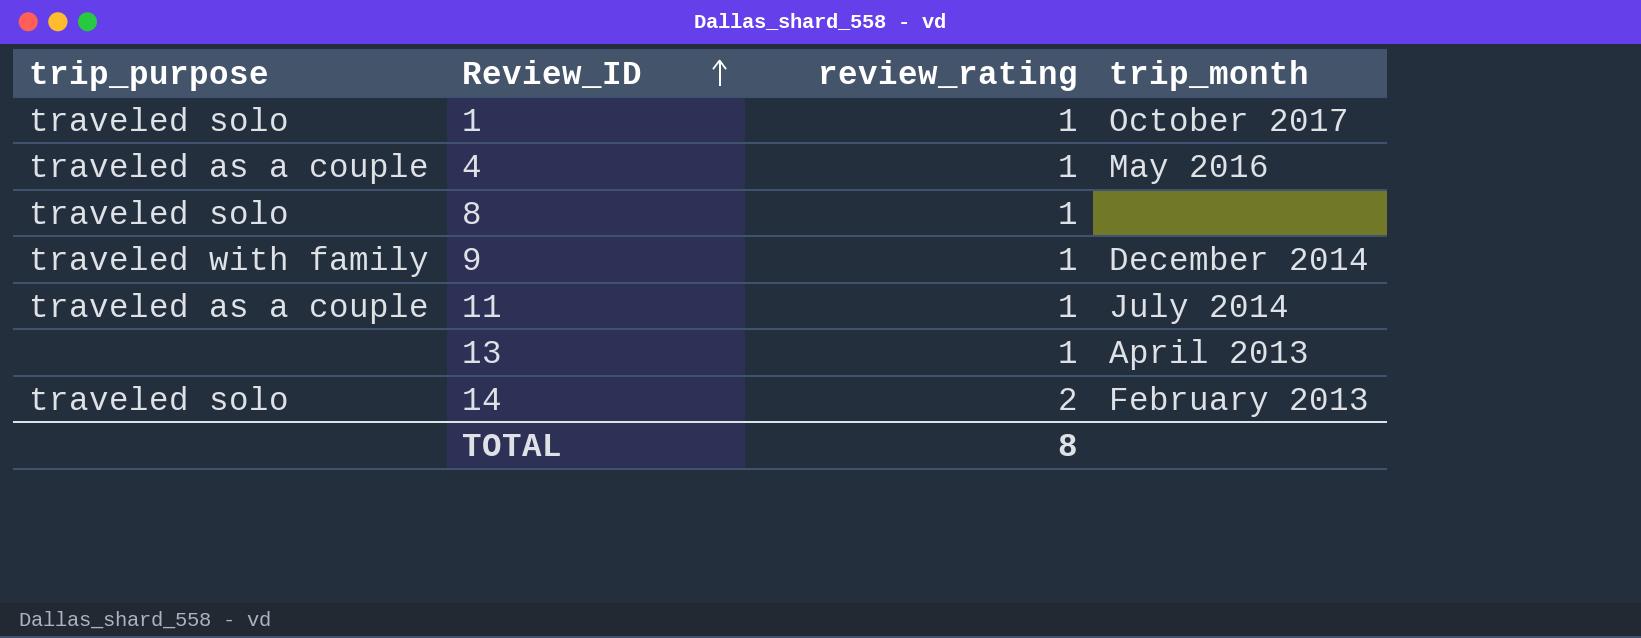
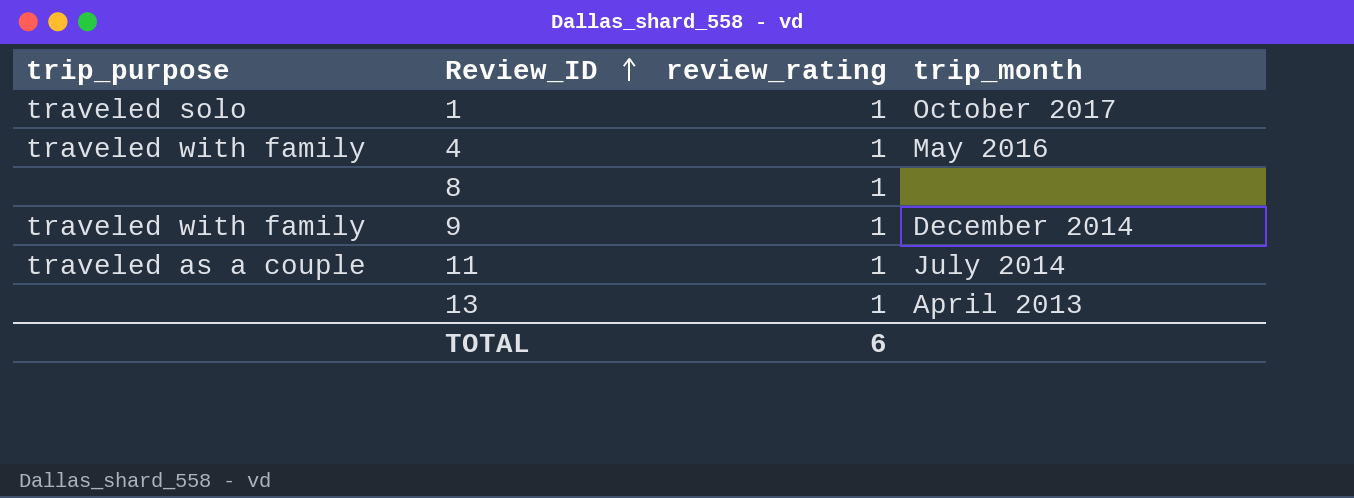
row 14: traveled solo | 2 | February 2013 -> none
4 | trip_purpose: traveled as a couple -> traveled with family
8 | trip_purpose: traveled solo -> none
TOTAL | review_rating: 8 -> 6

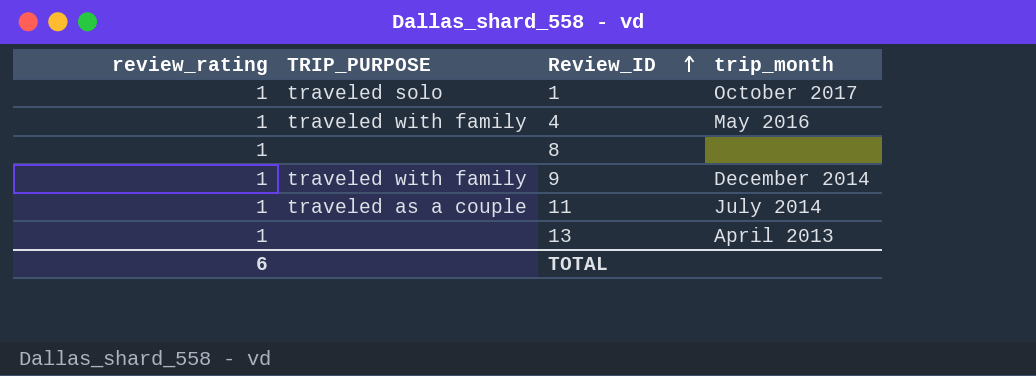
column review_rating | position: 3 -> 1
column name: trip_purpose -> TRIP_PURPOSE

